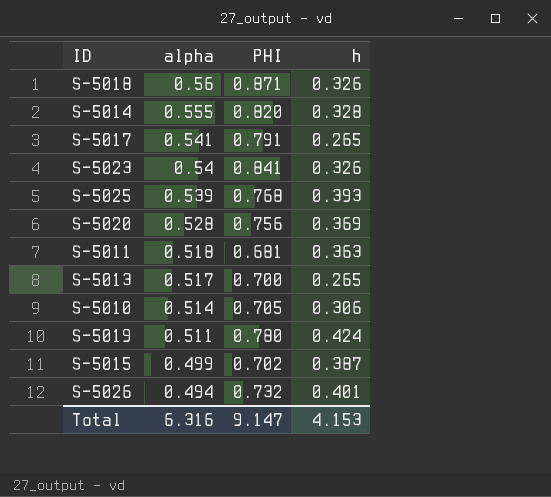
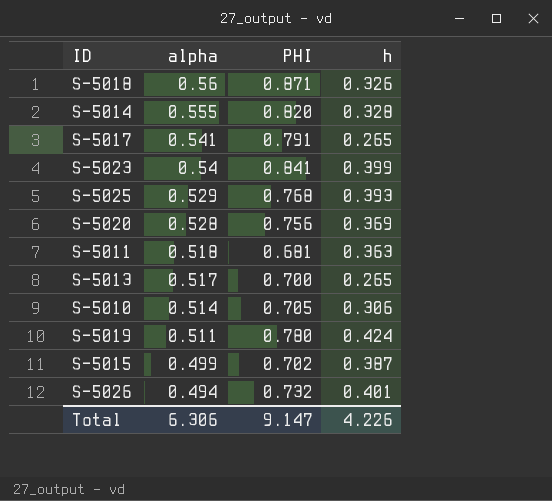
S-5023 | h: 0.326 -> 0.399
S-5025 | alpha: 0.539 -> 0.529
Total | alpha: 6.316 -> 6.306
Total | h: 4.153 -> 4.226

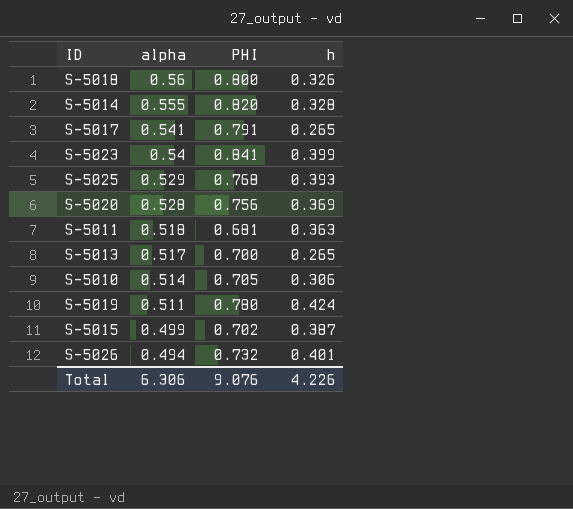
S-5018 | PHI: 0.871 -> 0.800
Total | PHI: 9.147 -> 9.076

